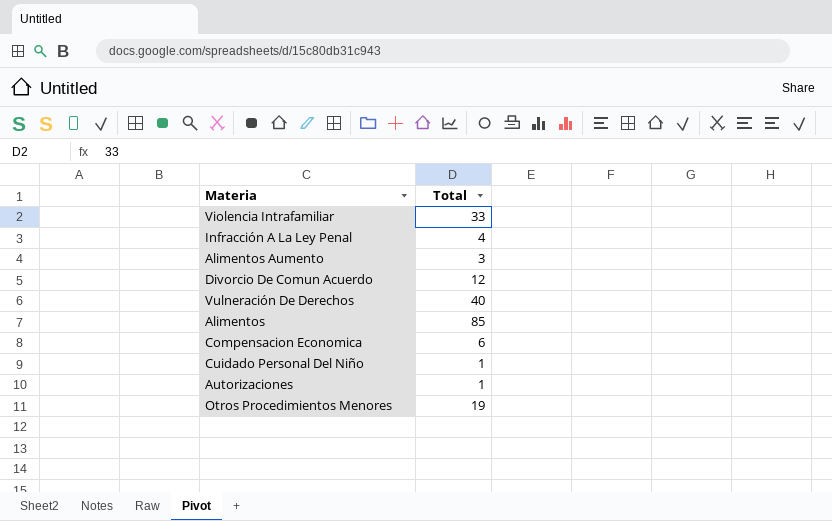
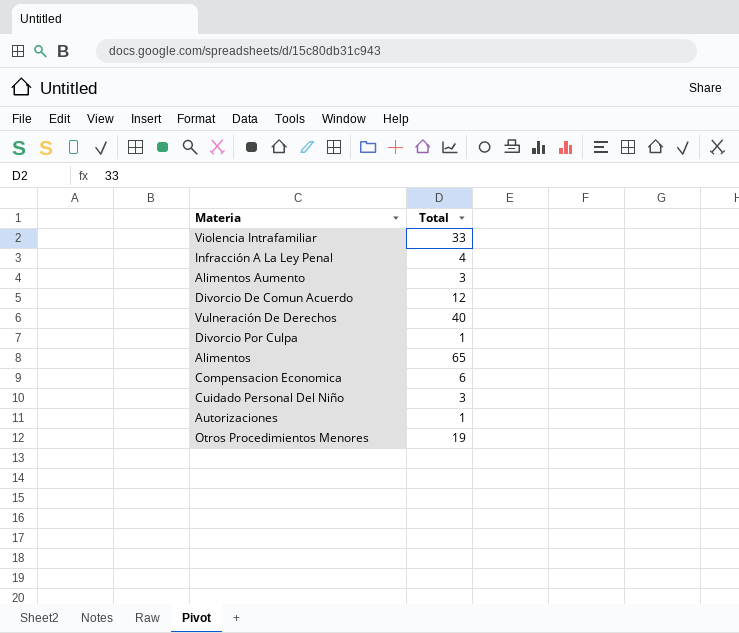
row Divorcio Por Culpa: none -> 1
Alimentos | Total: 85 -> 65
Cuidado Personal Del Niño | Total: 1 -> 3

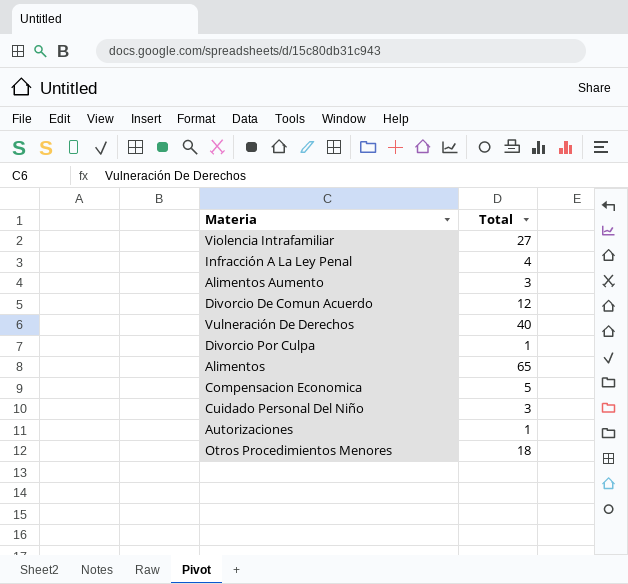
Violencia Intrafamiliar | Total: 33 -> 27
Compensacion Economica | Total: 6 -> 5
Otros Procedimientos Menores | Total: 19 -> 18

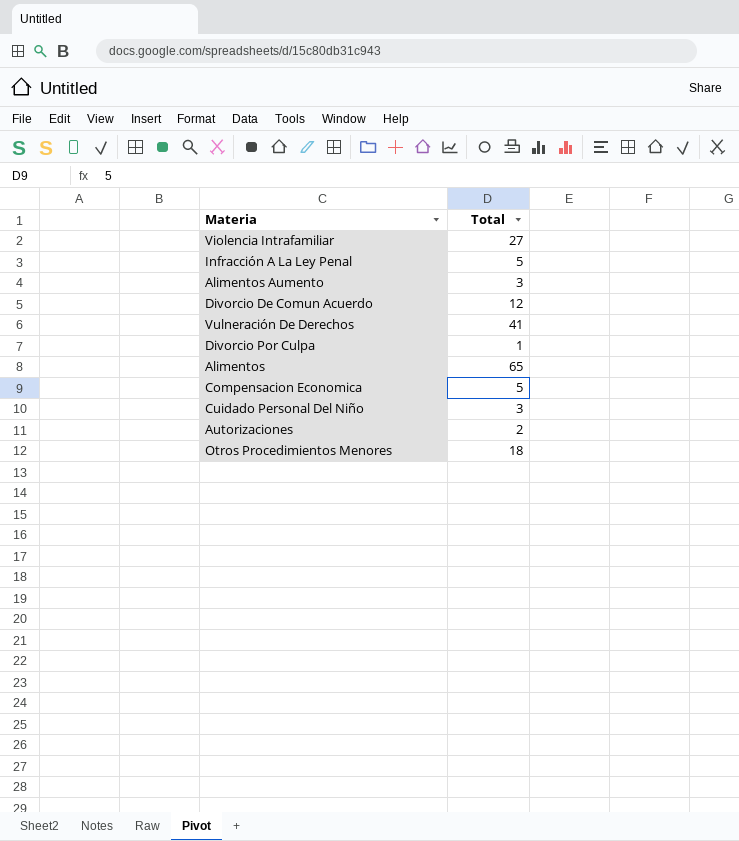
Infracción A La Ley Penal | Total: 4 -> 5
Vulneración De Derechos | Total: 40 -> 41
Autorizaciones | Total: 1 -> 2

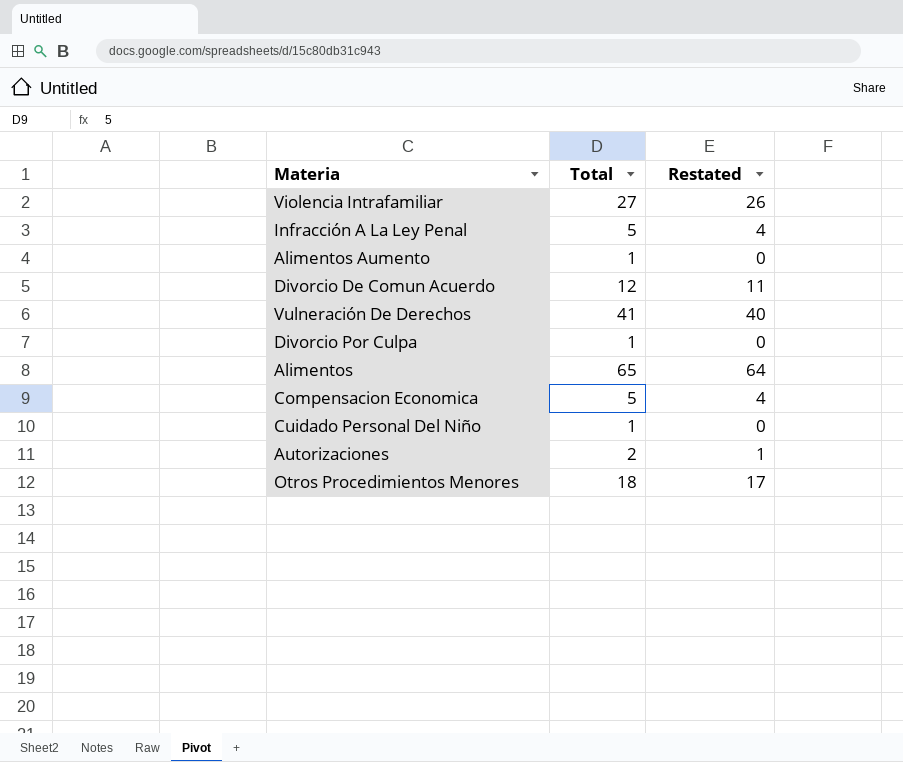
column Restated | formula: none -> [Total] - 1
Alimentos Aumento | Total: 3 -> 1
Cuidado Personal Del Niño | Total: 3 -> 1

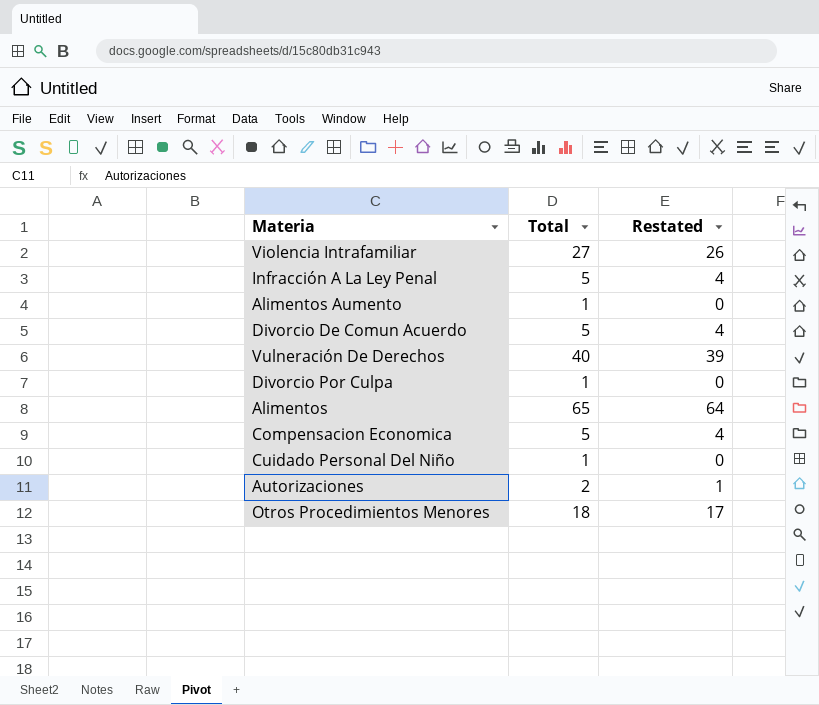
Divorcio De Comun Acuerdo | Total: 12 -> 5
Divorcio De Comun Acuerdo | Restated: 11 -> 4
Vulneración De Derechos | Total: 41 -> 40
Vulneración De Derechos | Restated: 40 -> 39

